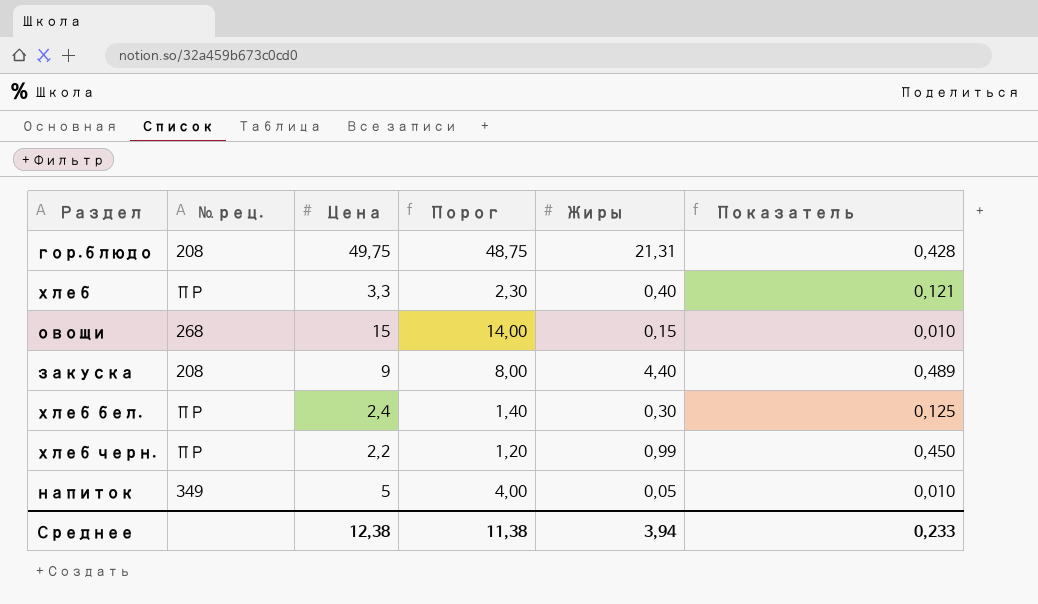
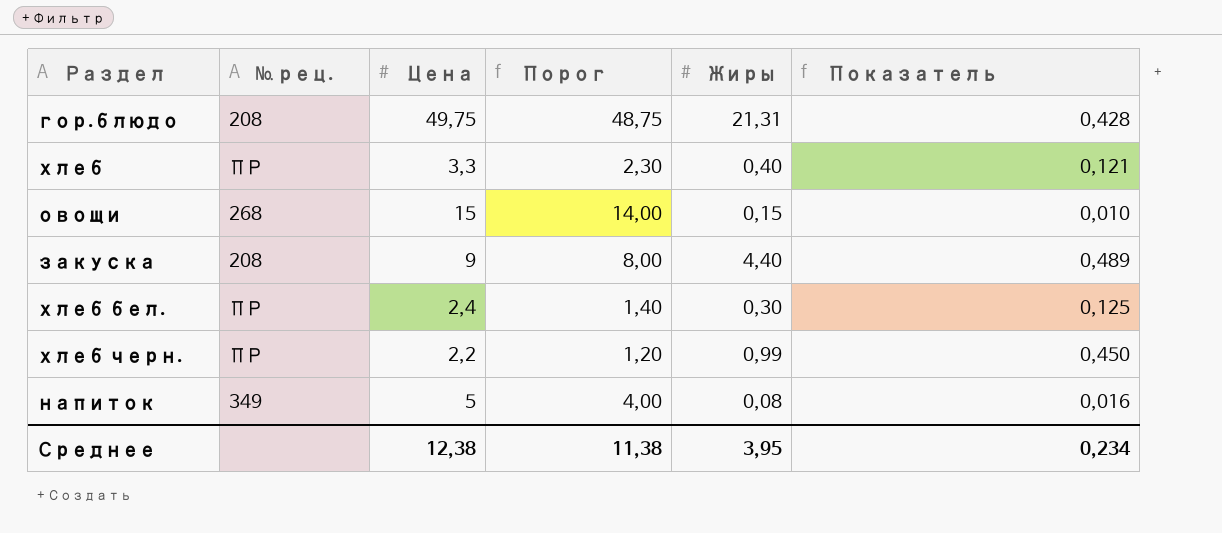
напиток | Жиры: 0,05 -> 0,08
напиток | Показатель: 0,010 -> 0,016
Среднее | Жиры: 3,94 -> 3,95
Среднее | Показатель: 0,233 -> 0,234

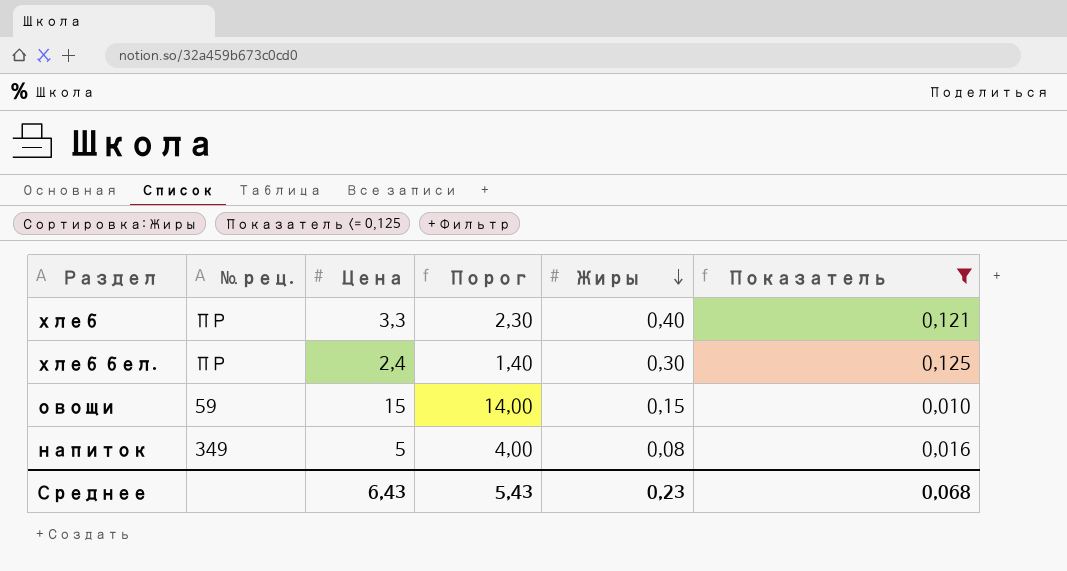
filter: none -> Показатель <= 0,125
row order: none -> Жиры descending
овощи | № рец.: 268 -> 59
Среднее | Цена: 12,38 -> 6,43
Среднее | Порог: 11,38 -> 5,43
Среднее | Жиры: 3,95 -> 0,23
Среднее | Показатель: 0,234 -> 0,068

